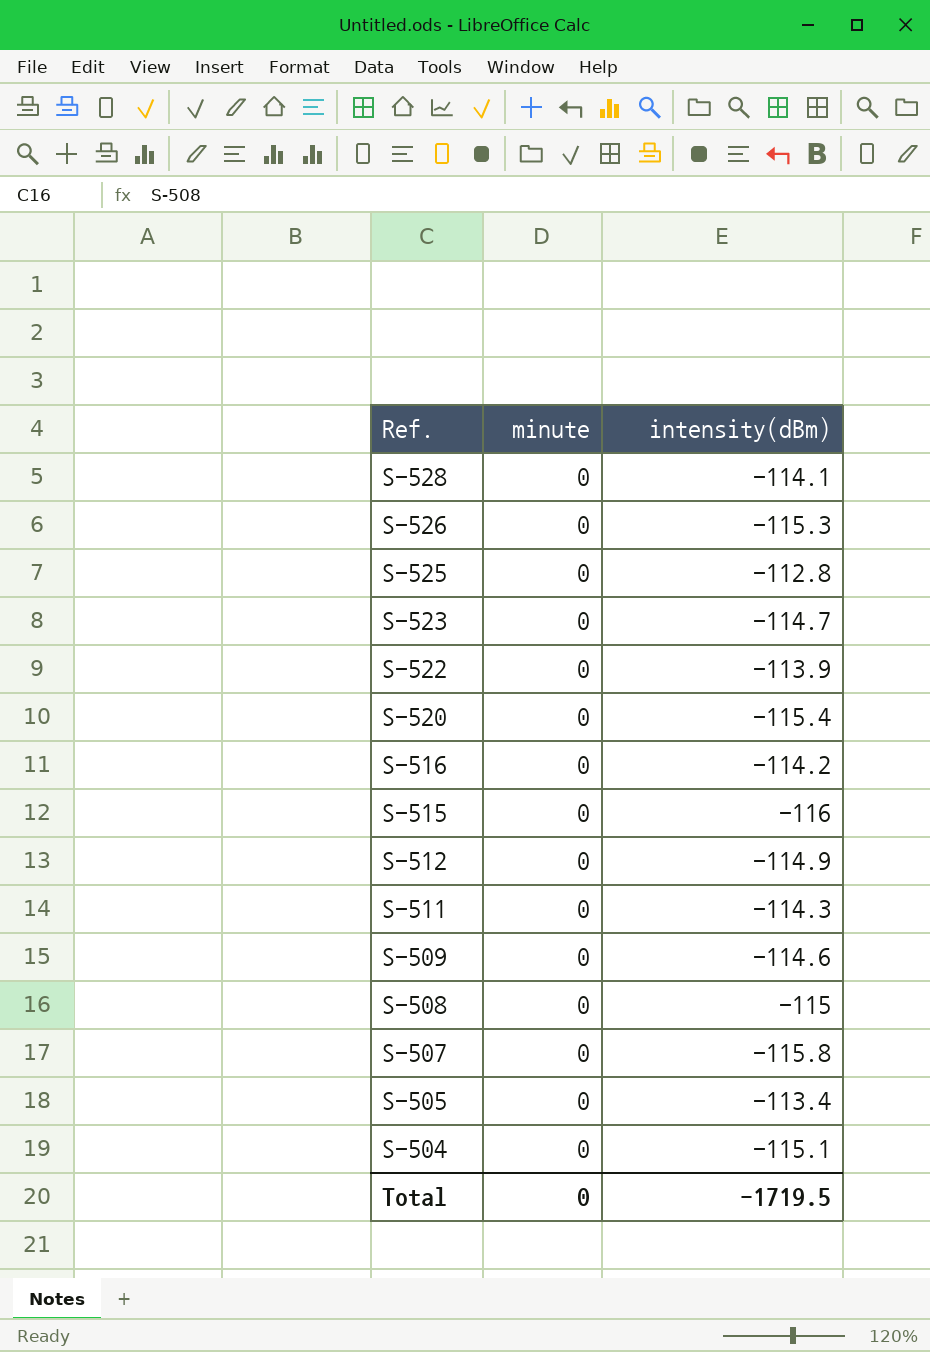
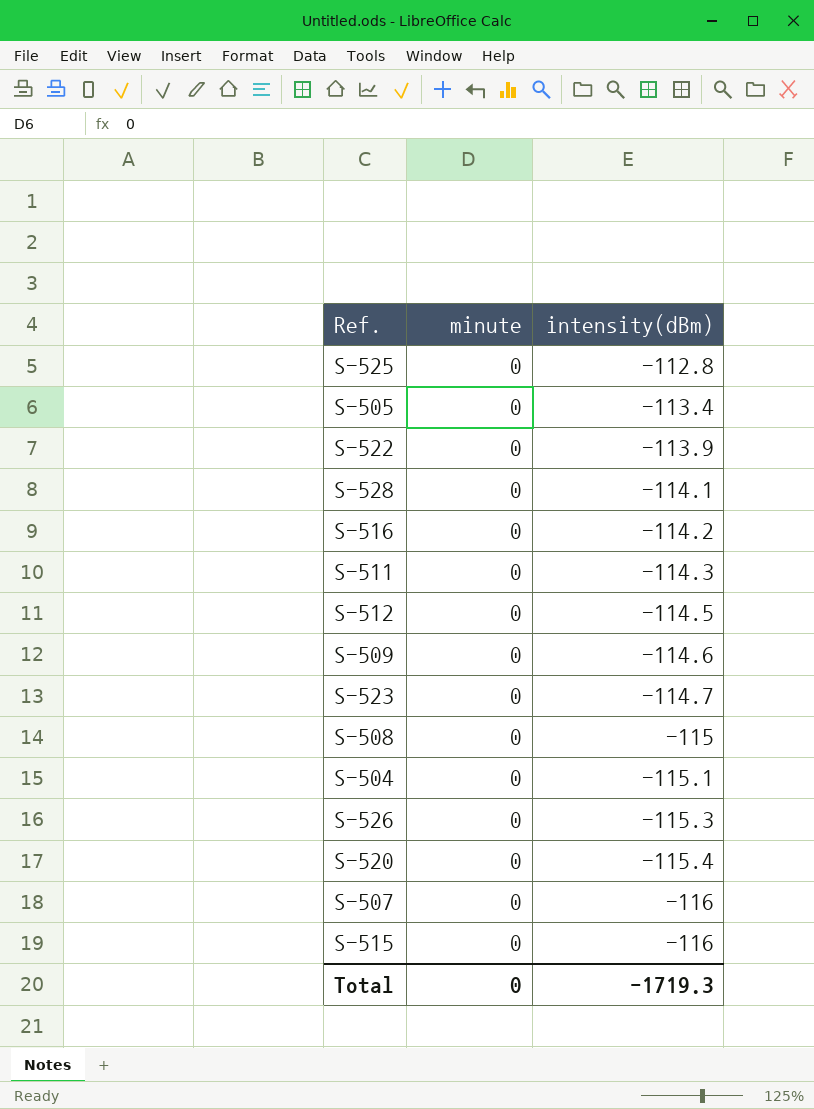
row order: Ref. descending -> intensity(dBm) descending
S-512 | intensity(dBm): -114.9 -> -114.5
S-507 | intensity(dBm): -115.8 -> -116
Total | intensity(dBm): -1719.5 -> -1719.3

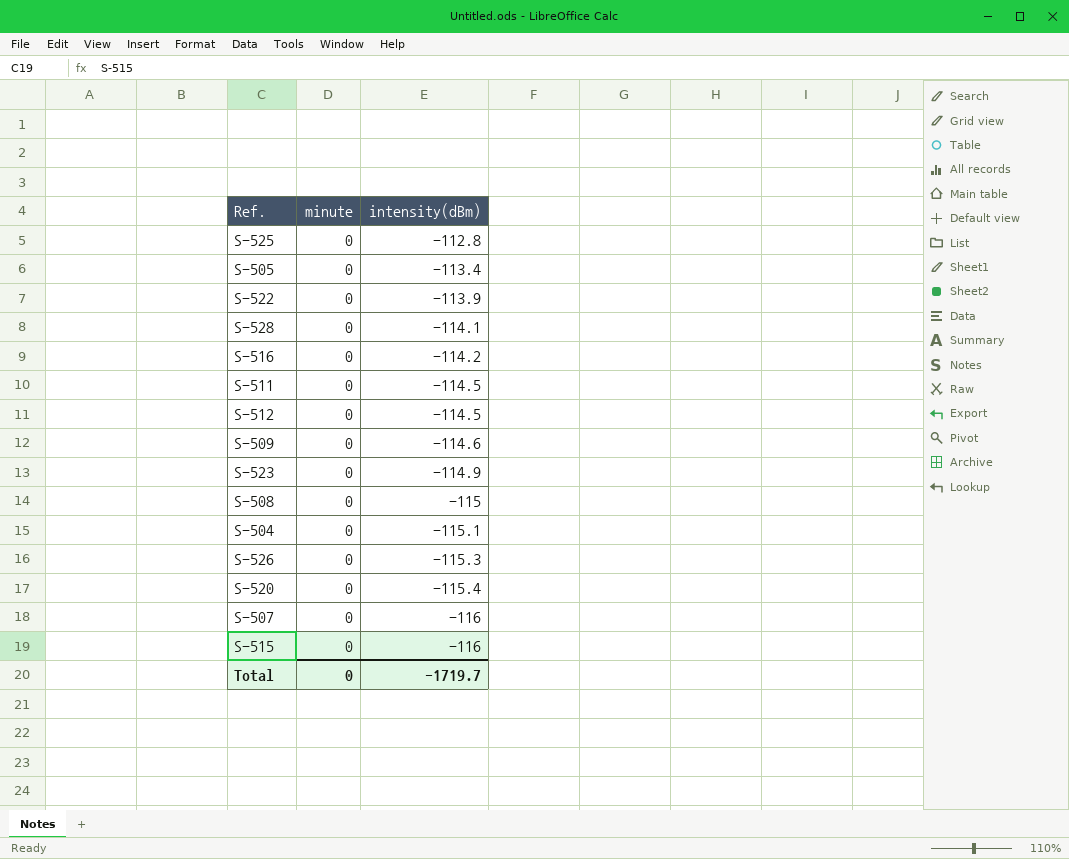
S-511 | intensity(dBm): -114.3 -> -114.5
S-523 | intensity(dBm): -114.7 -> -114.9
Total | intensity(dBm): -1719.3 -> -1719.7

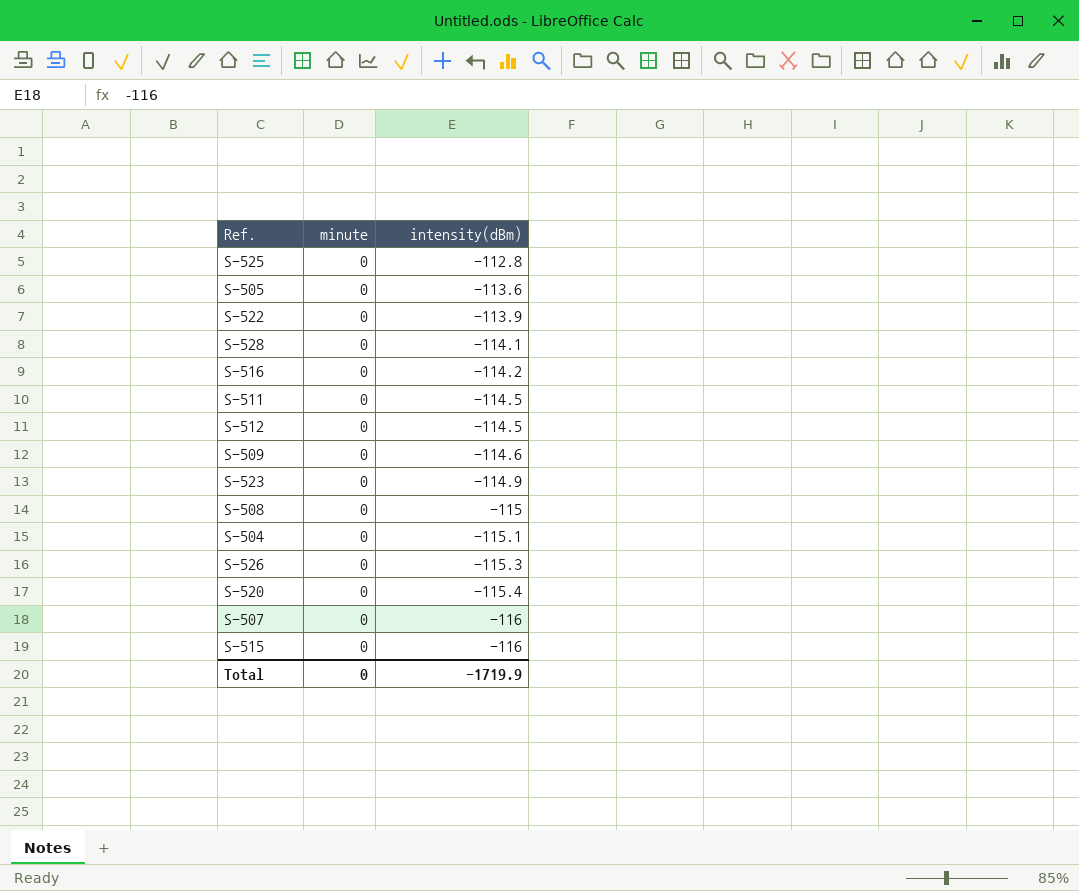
S-505 | intensity(dBm): -113.4 -> -113.6
Total | intensity(dBm): -1719.7 -> -1719.9

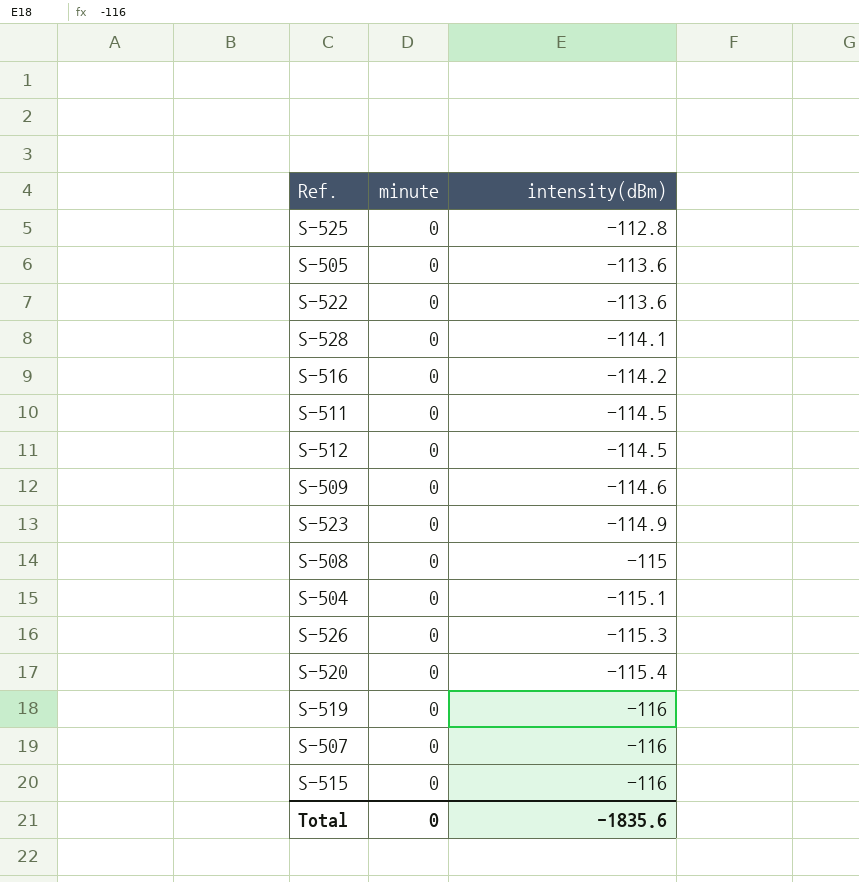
S-522 | intensity(dBm): -113.9 -> -113.6
row S-519: none -> 0 | -116
Total | intensity(dBm): -1719.9 -> -1835.6

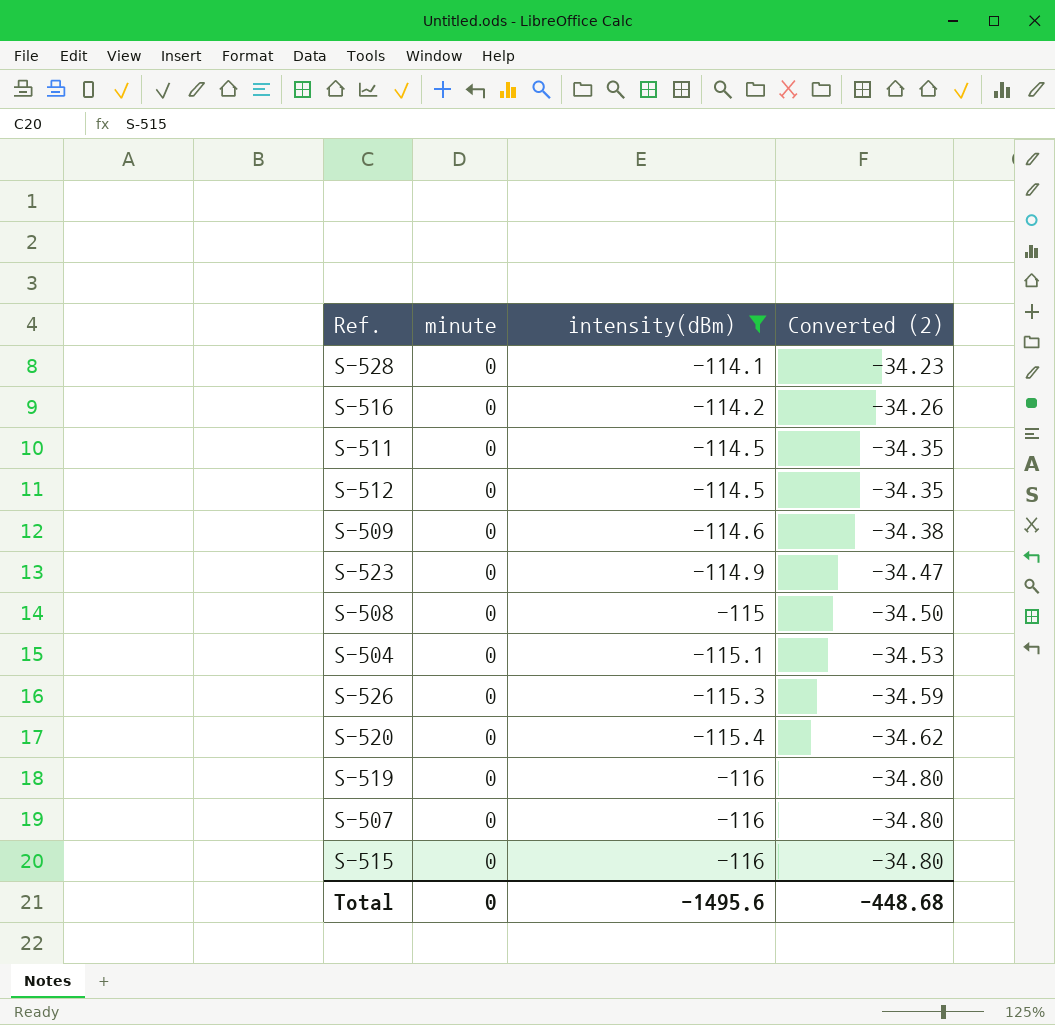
filter: none -> intensity(dBm) <= -114.1
column Converted (2) | formula: none -> [intensity(dBm)] * 0.3
Total | intensity(dBm): -1835.6 -> -1495.6

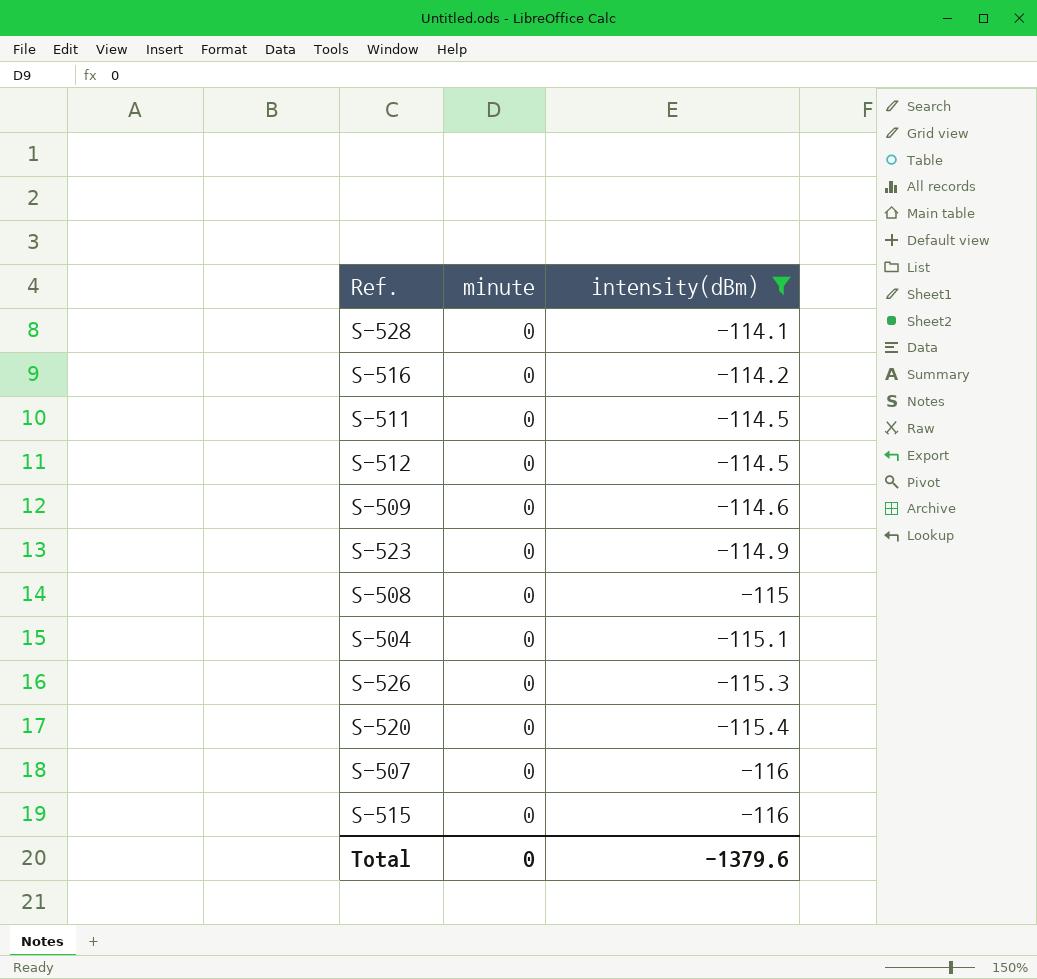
column Converted (2) | formula: [intensity(dBm)] * 0.3 -> none
row S-519: 0 | -116 | -34.80 -> none
Total | intensity(dBm): -1495.6 -> -1379.6

